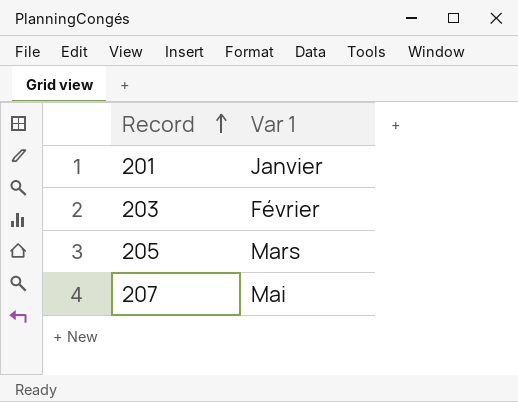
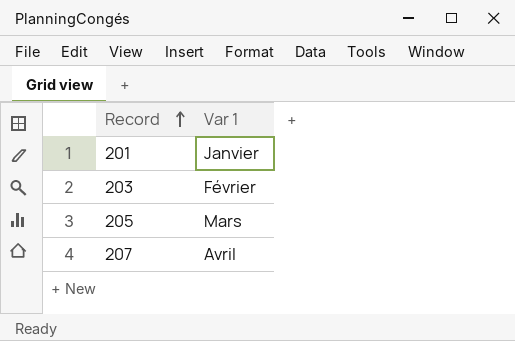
207 | Var 1: Mai -> Avril

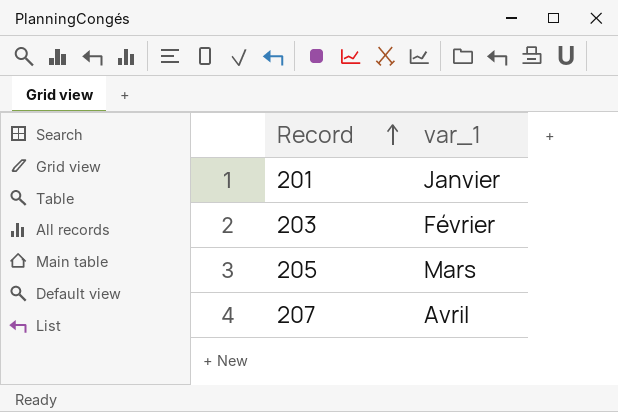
column name: Var 1 -> var_1

